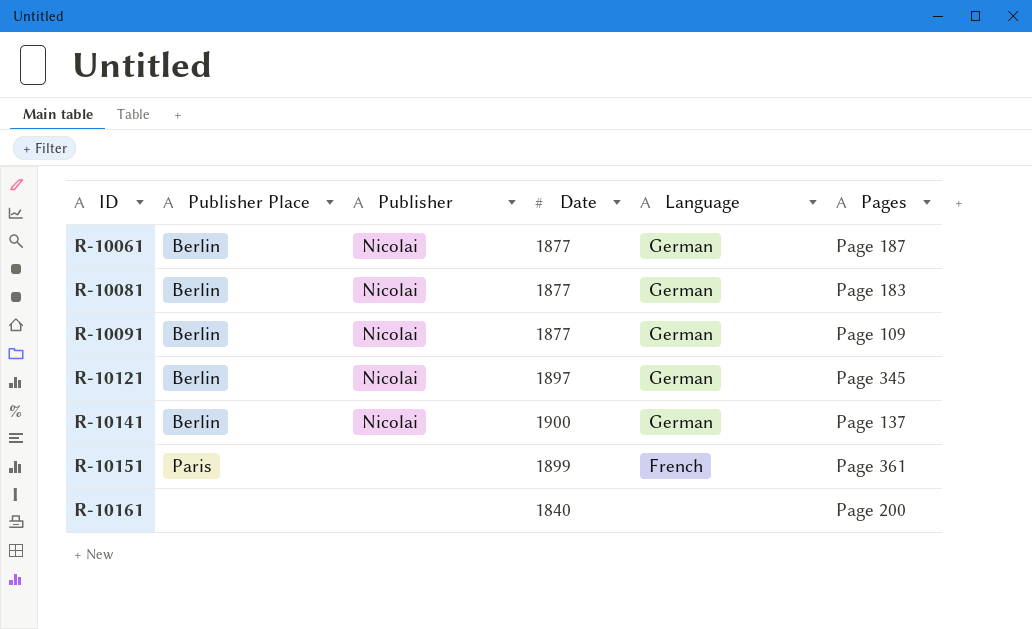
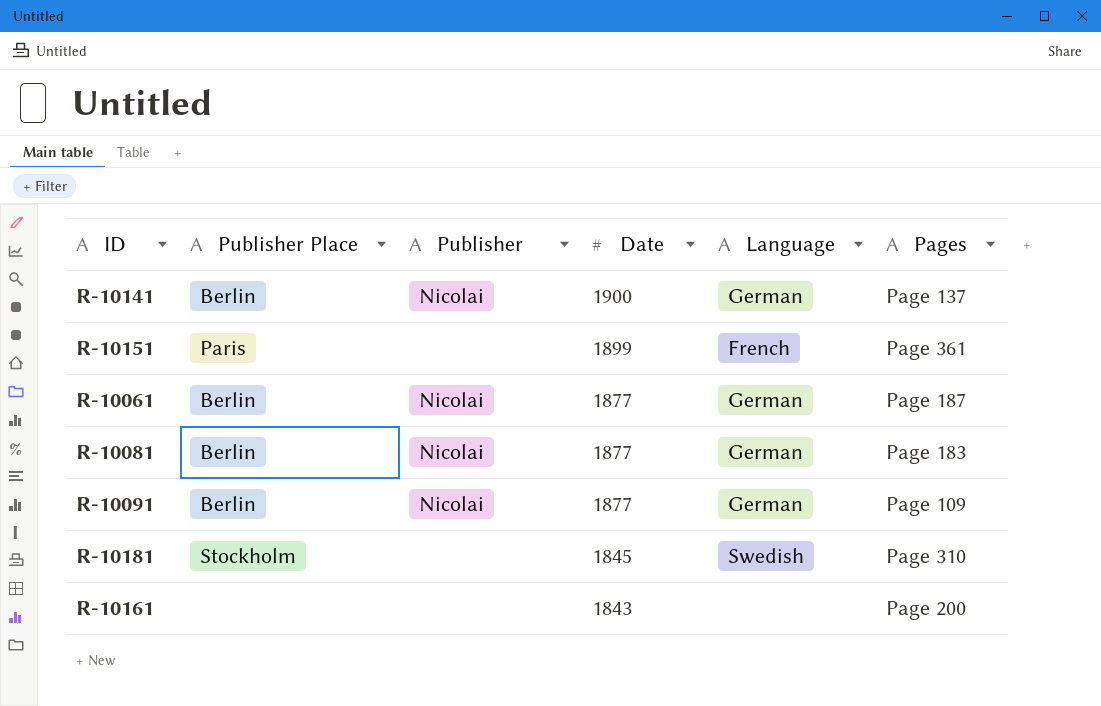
row order: ID ascending -> Date descending
row R-10121: Berlin | Nicolai | 1897 | German | Page 345 -> none
row R-10181: none -> Stockholm | none | 1845 | Swedish | Page 310
R-10161 | Date: 1840 -> 1843

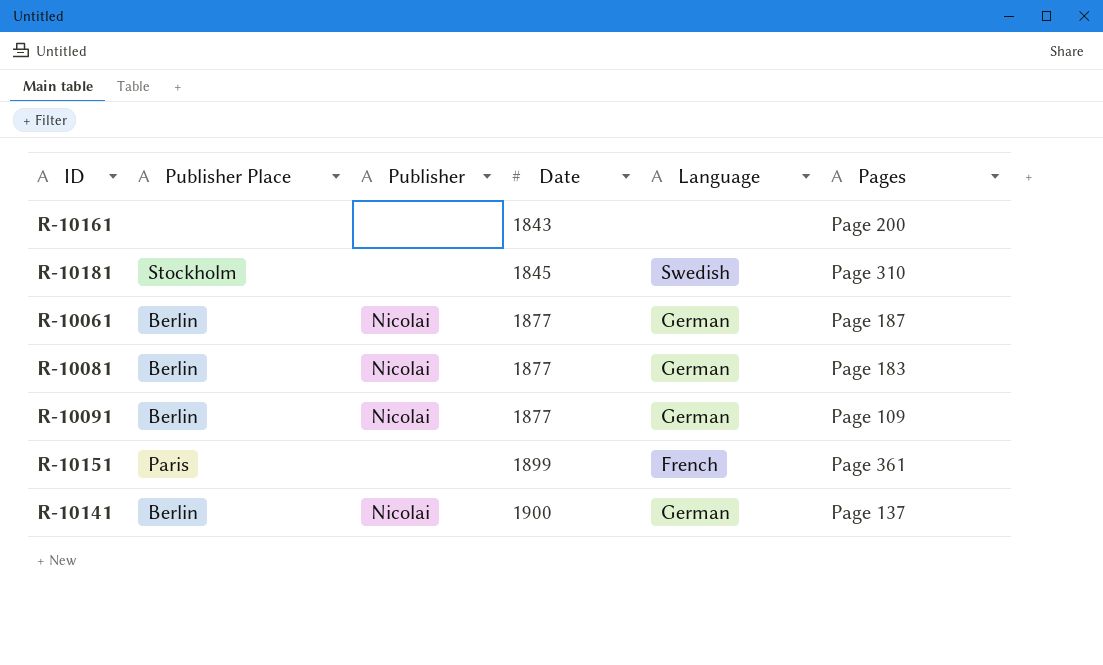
row order: Date descending -> Date ascending

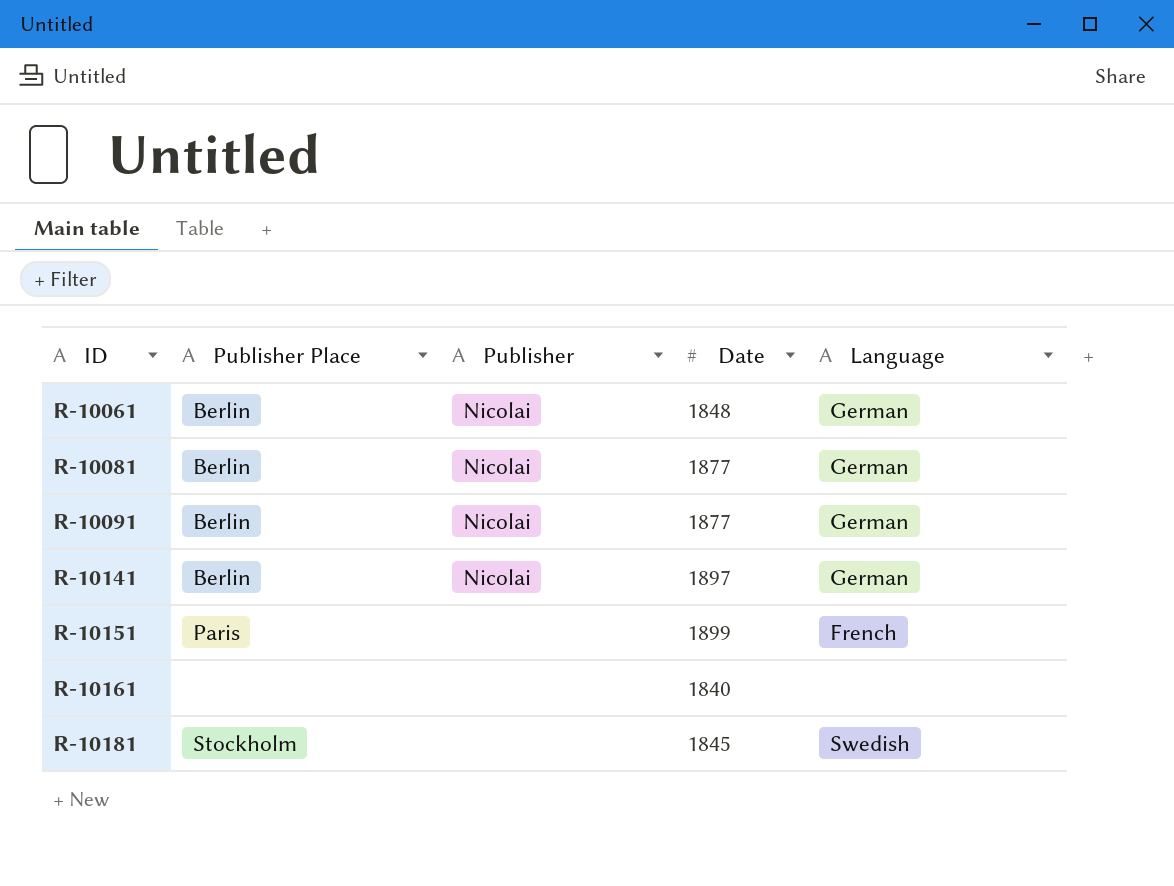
row order: Date ascending -> ID ascending
column Pages | position: 6 -> none
R-10061 | Date: 1877 -> 1848
R-10141 | Date: 1900 -> 1897
R-10161 | Date: 1843 -> 1840

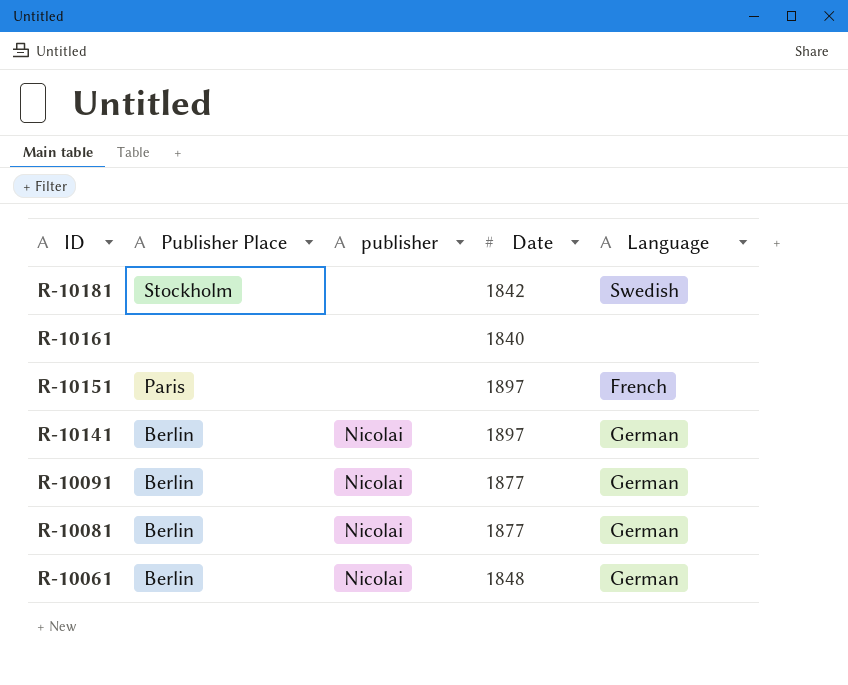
row order: ID ascending -> ID descending
column name: Publisher -> publisher
R-10181 | Date: 1845 -> 1842
R-10151 | Date: 1899 -> 1897

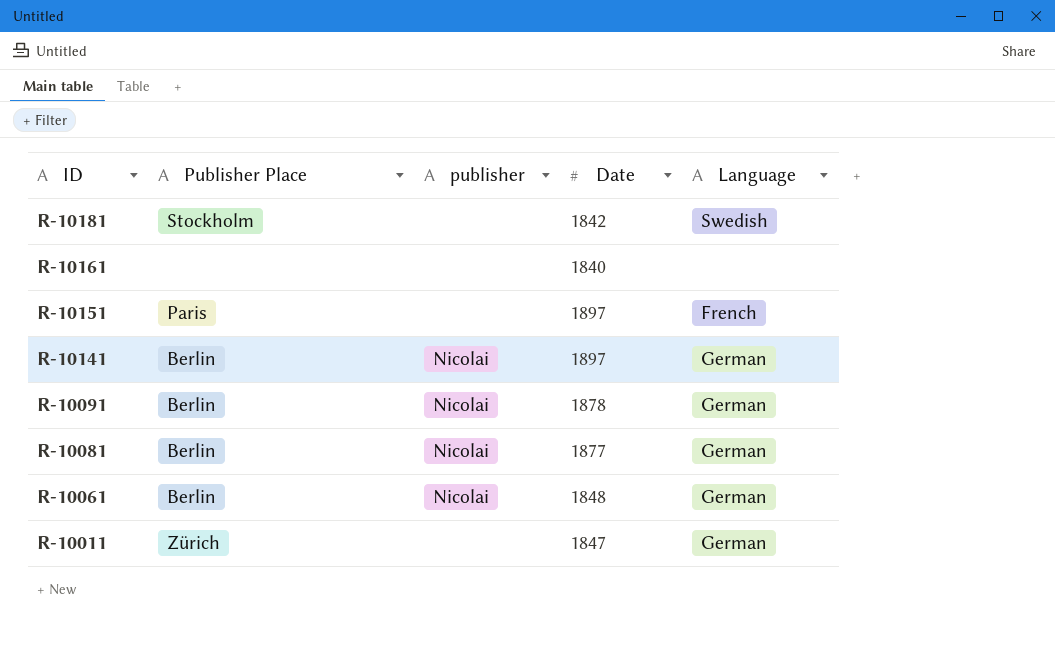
R-10091 | Date: 1877 -> 1878
row R-10011: none -> Zürich | none | 1847 | German

